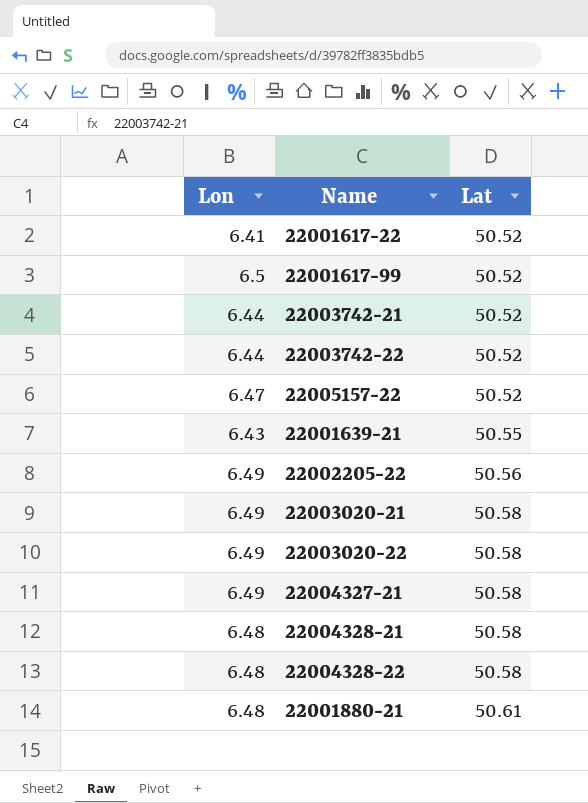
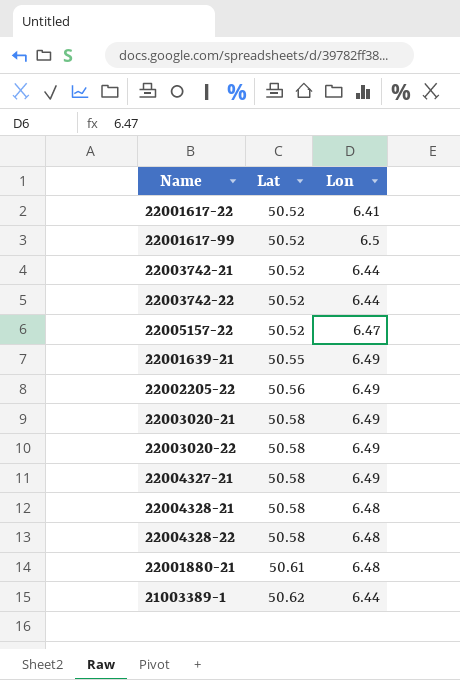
column Lon | position: 1 -> 3
22001639-21 | Lon: 6.43 -> 6.49
row 21003389-1: none -> 50.62 | 6.44

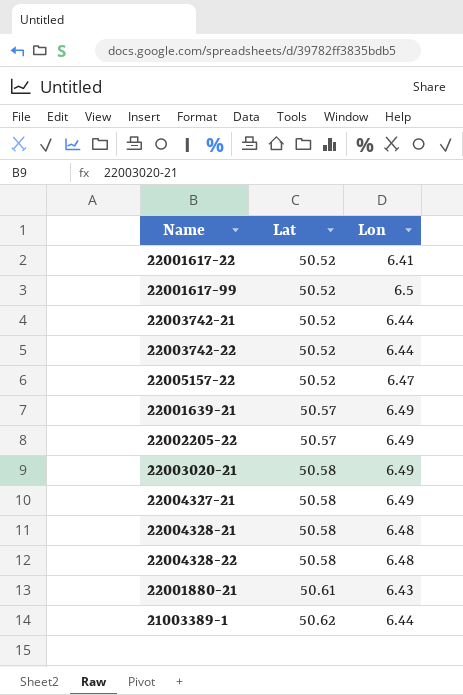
row 22003020-22: 50.58 | 6.49 -> none
22001639-21 | Lat: 50.55 -> 50.57
22002205-22 | Lat: 50.56 -> 50.57
22001880-21 | Lon: 6.48 -> 6.43

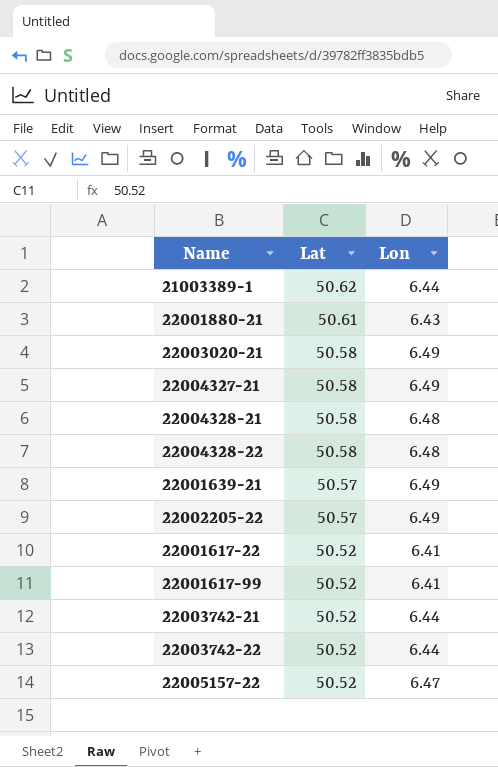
row order: Lat ascending -> Lat descending
22001617-99 | Lon: 6.5 -> 6.41

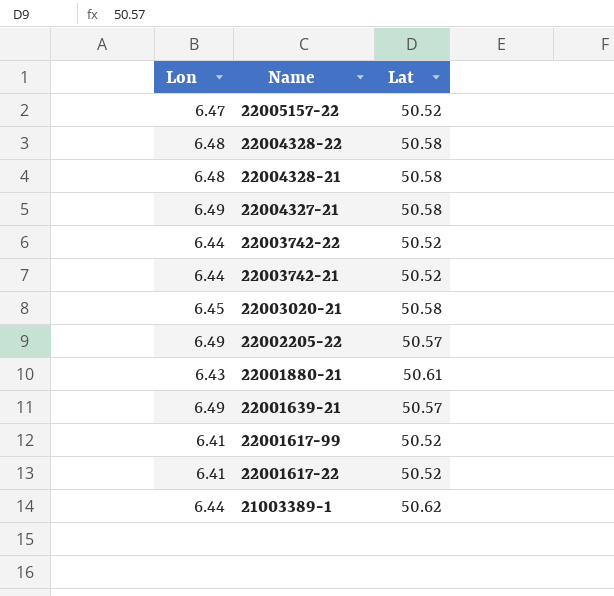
row order: Lat descending -> Name descending
column Lon | position: 3 -> 1
22003020-21 | Lon: 6.49 -> 6.45

